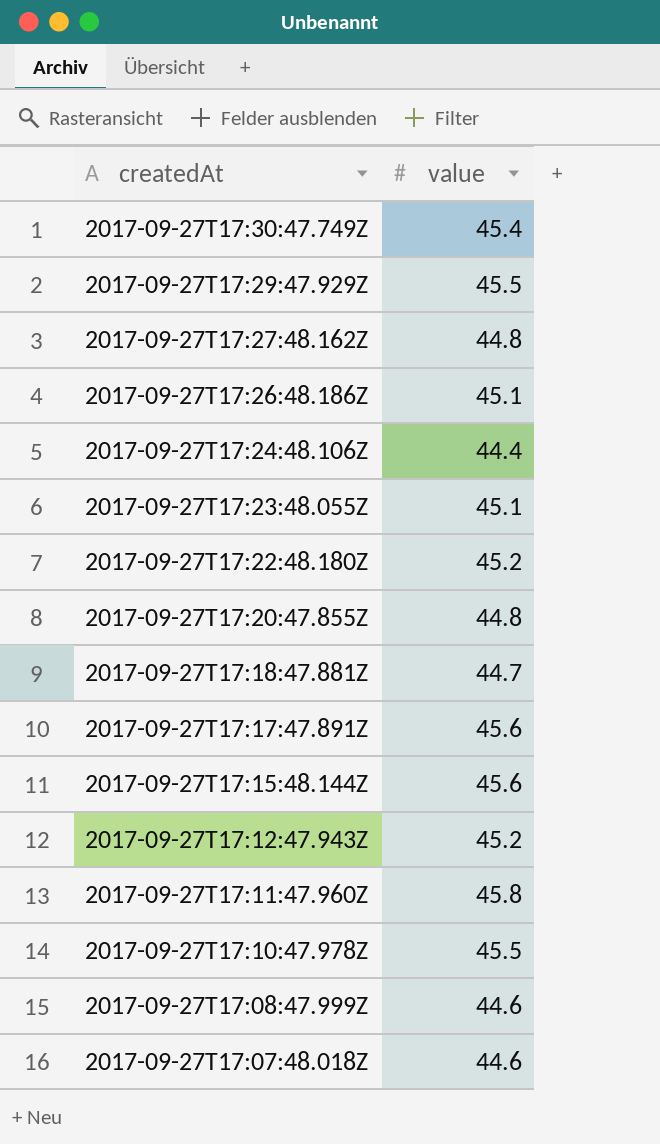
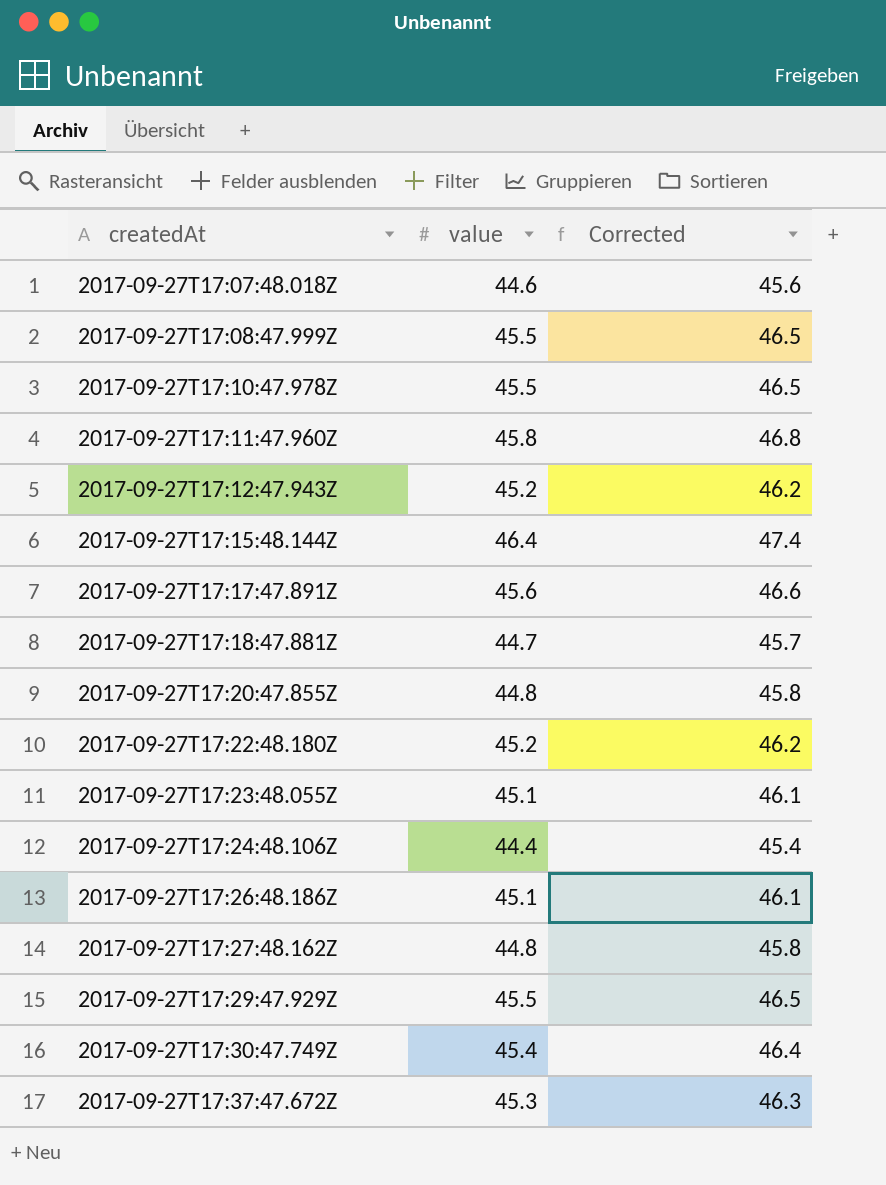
row order: createdAt descending -> createdAt ascending
column Corrected | formula: none -> [value] + 1
2017-09-27T17:08:47.999Z | value: 44.6 -> 45.5
2017-09-27T17:15:48.144Z | value: 45.6 -> 46.4
row 2017-09-27T17:37:47.672Z: none -> 45.3 | 46.3

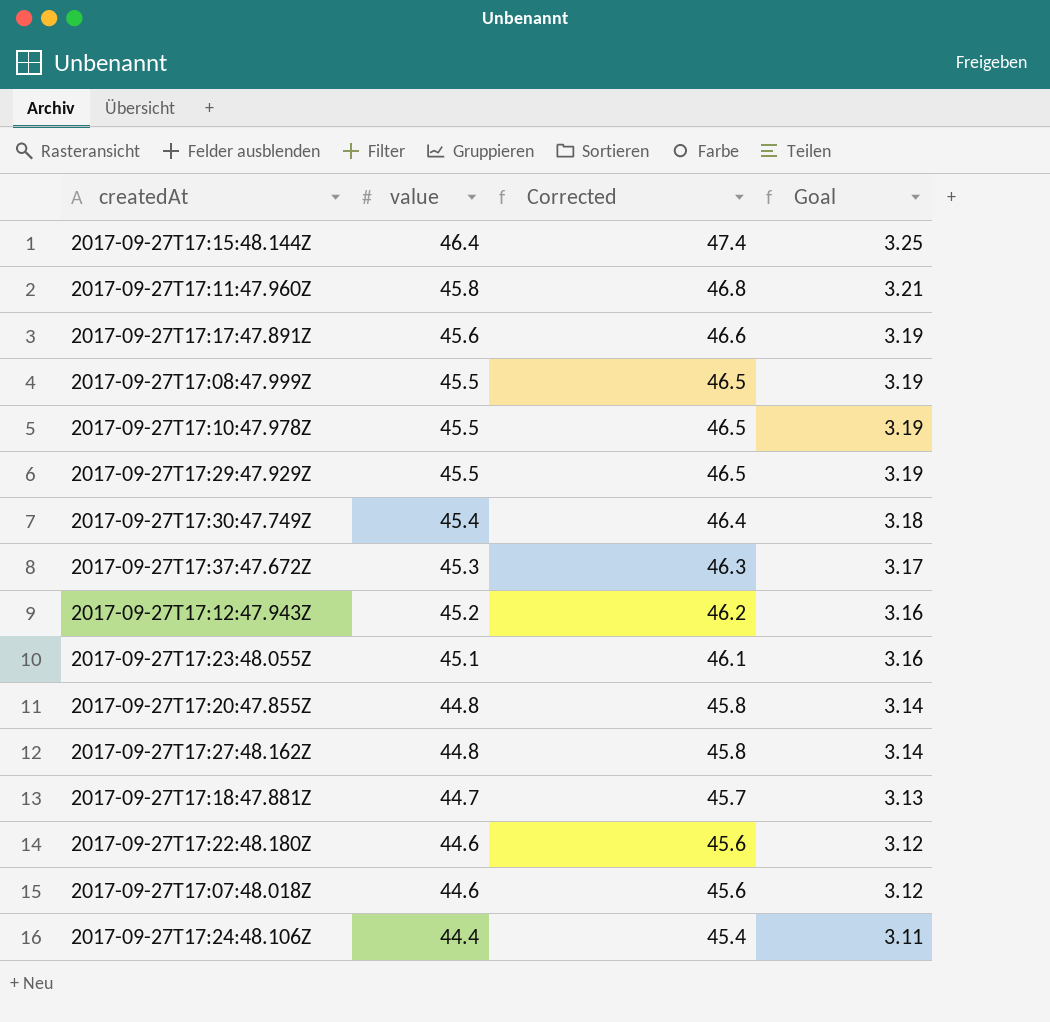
row order: createdAt ascending -> value descending
column Goal | formula: none -> [value] * 0.07
row 2017-09-27T17:26:48.186Z: 45.1 | 46.1 -> none
2017-09-27T17:22:48.180Z | value: 45.2 -> 44.6
2017-09-27T17:22:48.180Z | Corrected: 46.2 -> 45.6

